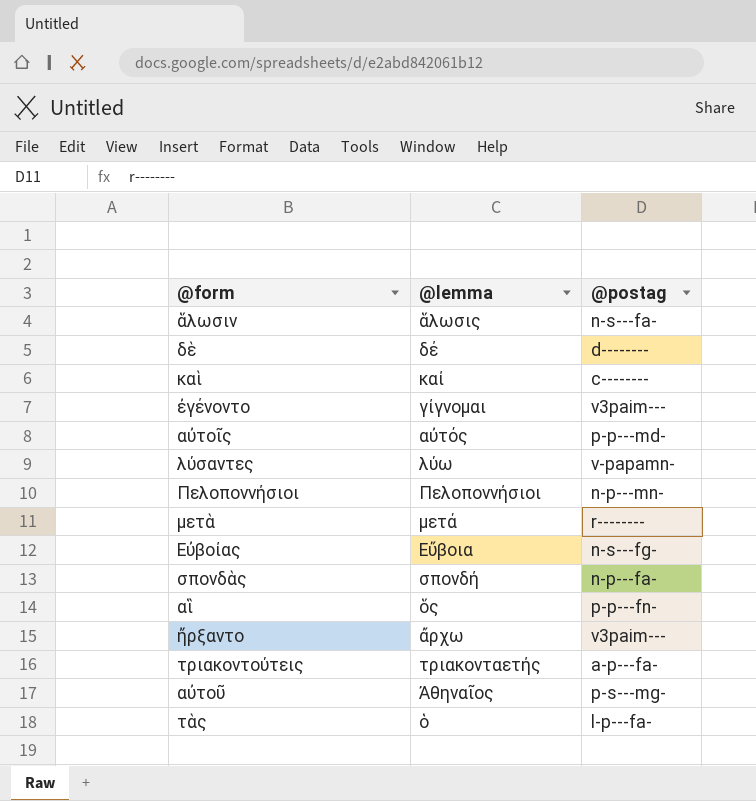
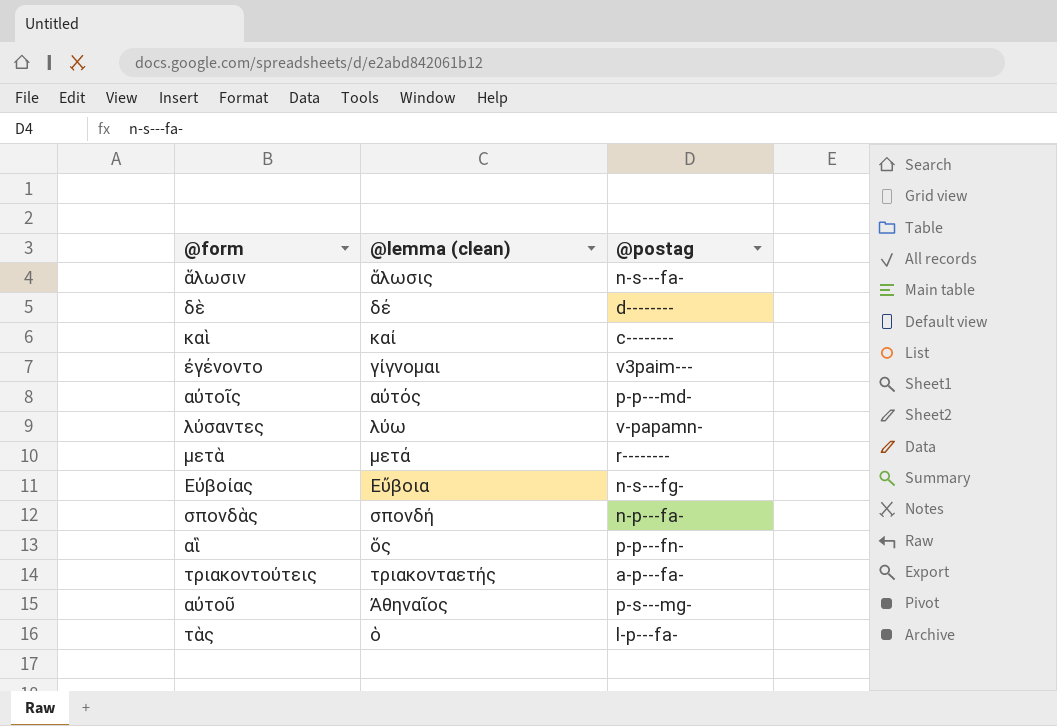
column name: @lemma -> @lemma (clean)
row Πελοποννήσιοι: Πελοποννήσιοι | n-p---mn- -> none
row ἤρξαντο: ἄρχω | v3paim--- -> none

